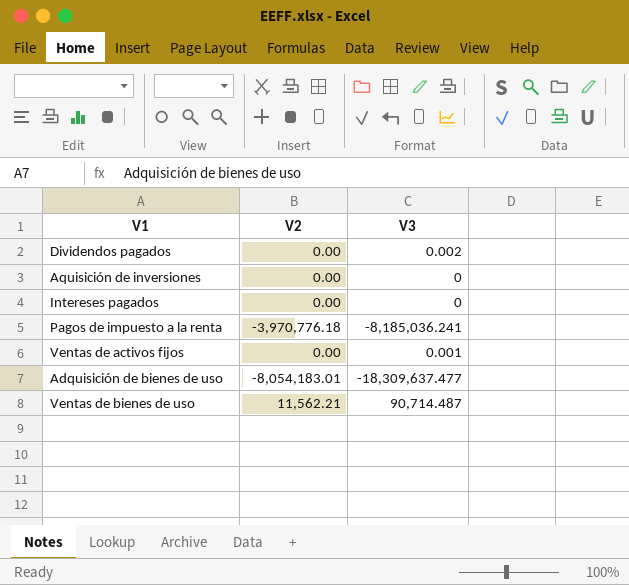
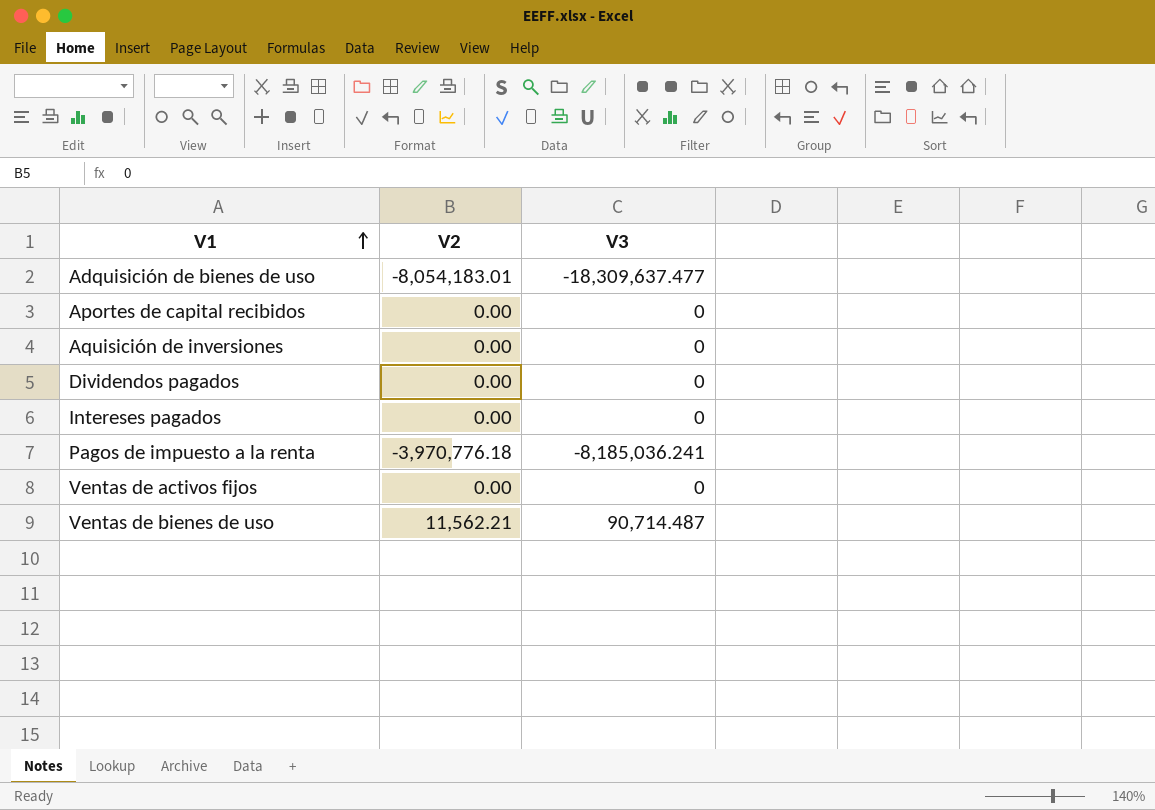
row order: none -> V1 ascending
row Aportes de capital recibidos: none -> 0.00 | 0
Dividendos pagados | V3: 0.002 -> 0
Ventas de activos fijos | V3: 0.001 -> 0

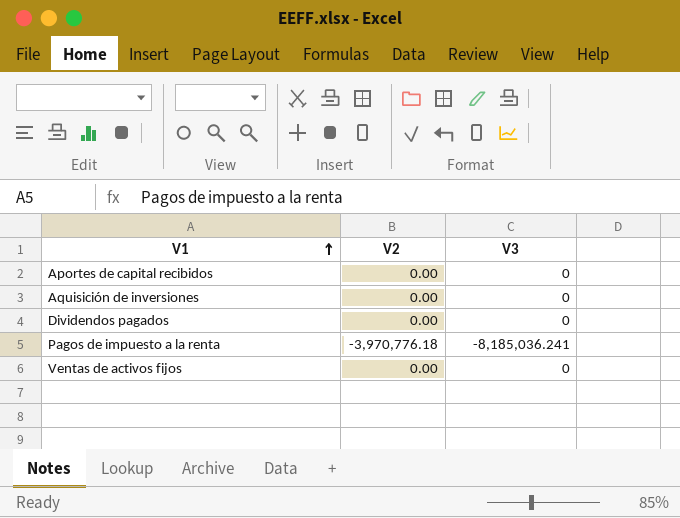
row Adquisición de bienes de uso: -8,054,183.01 | -18,309,637.477 -> none
row Intereses pagados: 0.00 | 0 -> none
row Ventas de bienes de uso: 11,562.21 | 90,714.487 -> none

